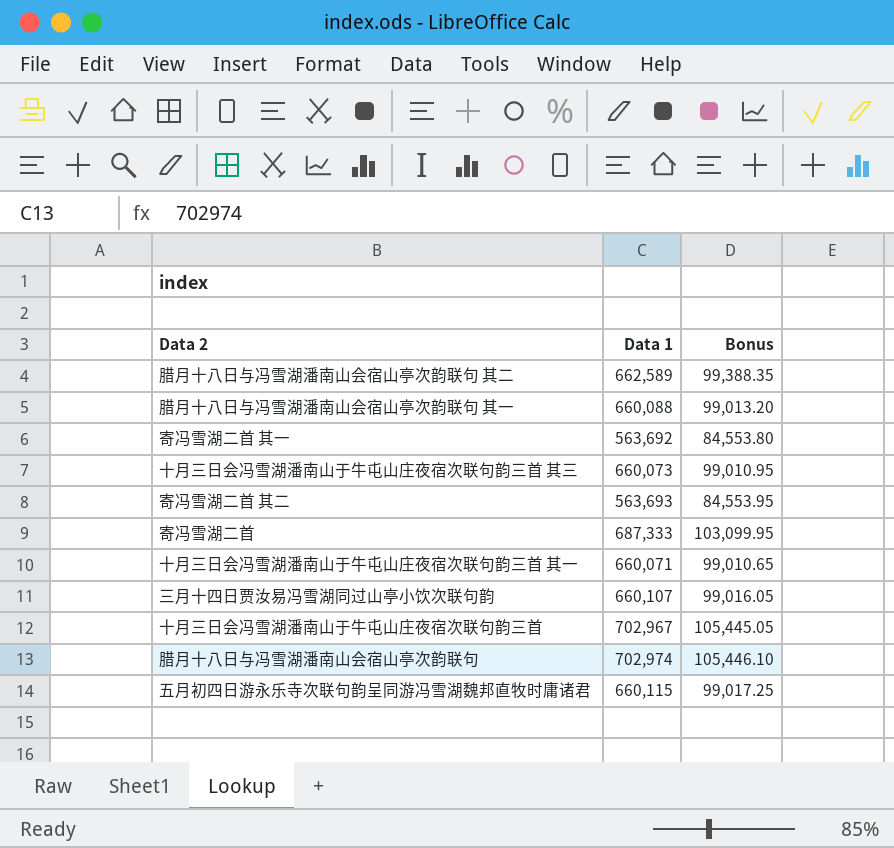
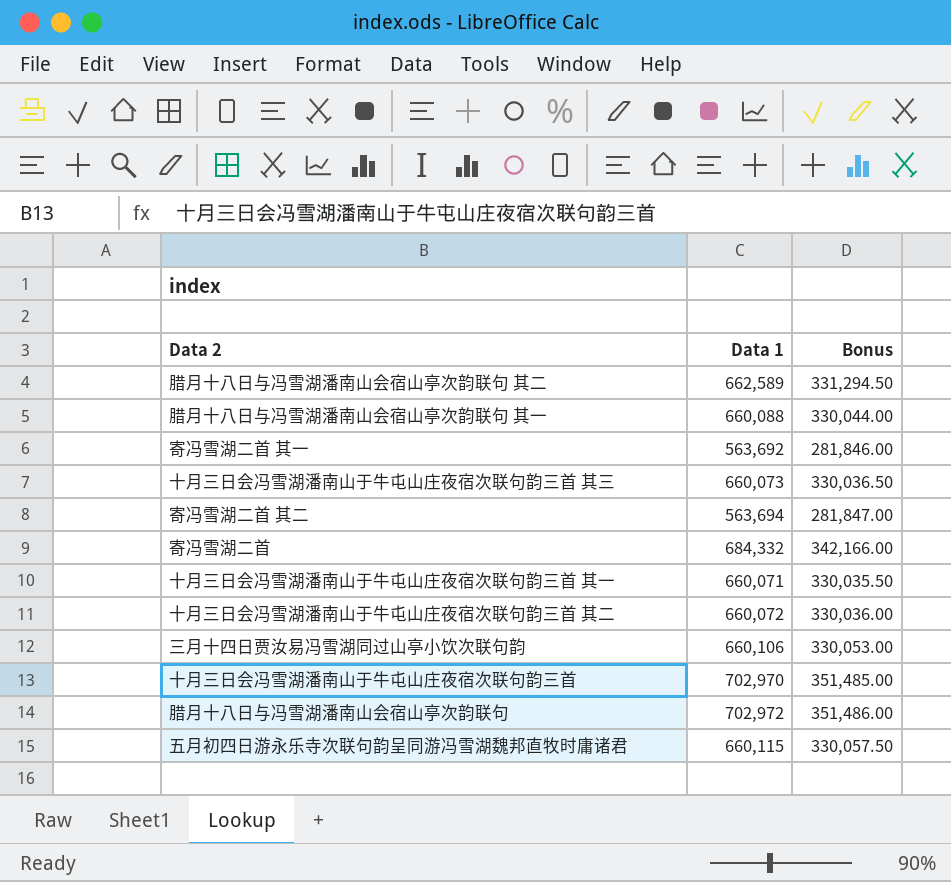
column Bonus | formula: [Data 1] * 0.15 -> [Data 1] * 0.5
寄冯雪湖二首 其二 | Data 1: 563,693 -> 563,694
寄冯雪湖二首 | Data 1: 687,333 -> 684,332
row 十月三日会冯雪湖潘南山于牛屯山庄夜宿次联句韵三首 其二: none -> 660,072 | 330,036.00
三月十四日贾汝易冯雪湖同过山亭小饮次联句韵 | Data 1: 660,107 -> 660,106
十月三日会冯雪湖潘南山于牛屯山庄夜宿次联句韵三首 | Data 1: 702,967 -> 702,970
腊月十八日与冯雪湖潘南山会宿山亭次韵联句 | Data 1: 702,974 -> 702,972

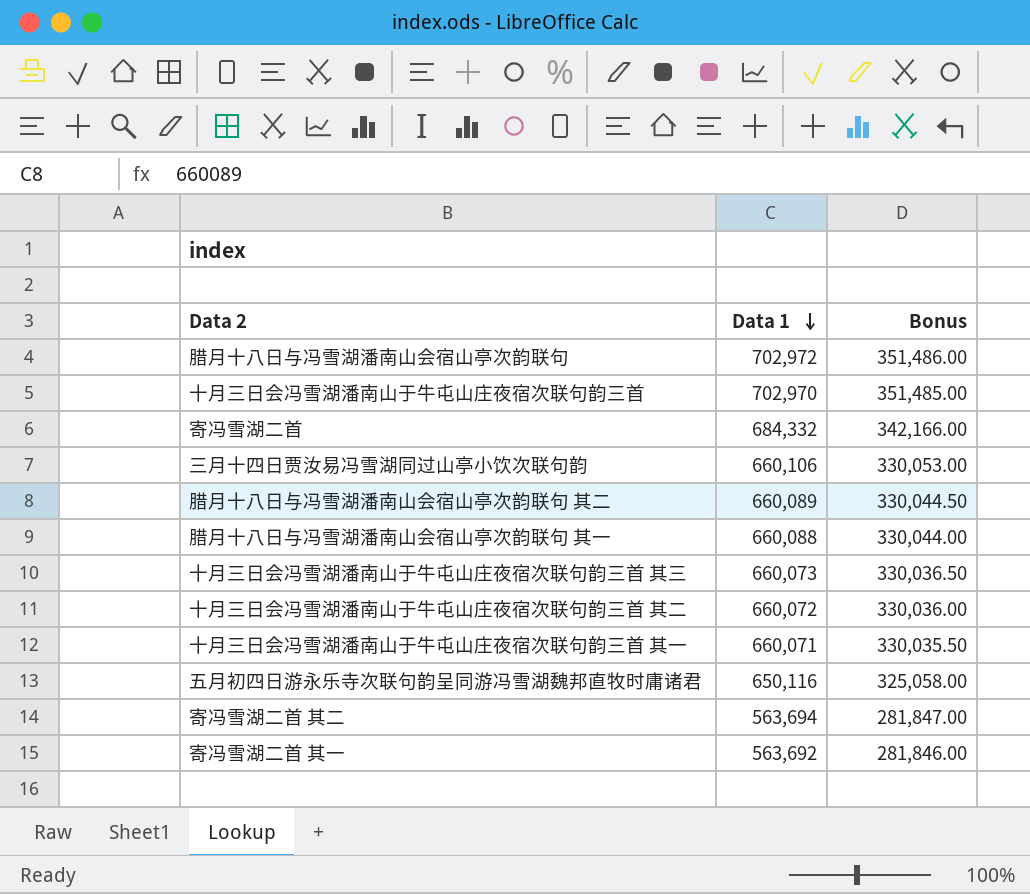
row order: none -> Data 1 descending
腊月十八日与冯雪湖潘南山会宿山亭次韵联句 其二 | Data 1: 662,589 -> 660,089
腊月十八日与冯雪湖潘南山会宿山亭次韵联句 其二 | Bonus: 331,294.50 -> 330,044.50
五月初四日游永乐寺次联句韵呈同游冯雪湖魏邦直牧时庸诸君 | Data 1: 660,115 -> 650,116
五月初四日游永乐寺次联句韵呈同游冯雪湖魏邦直牧时庸诸君 | Bonus: 330,057.50 -> 325,058.00

